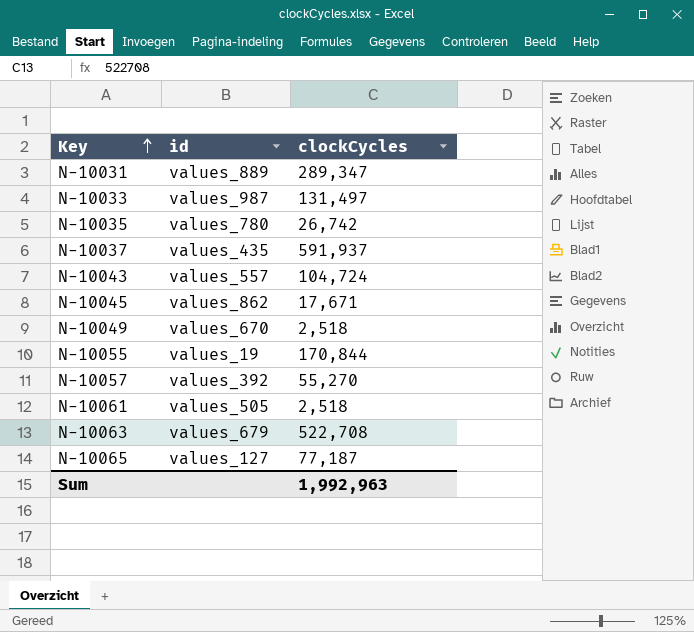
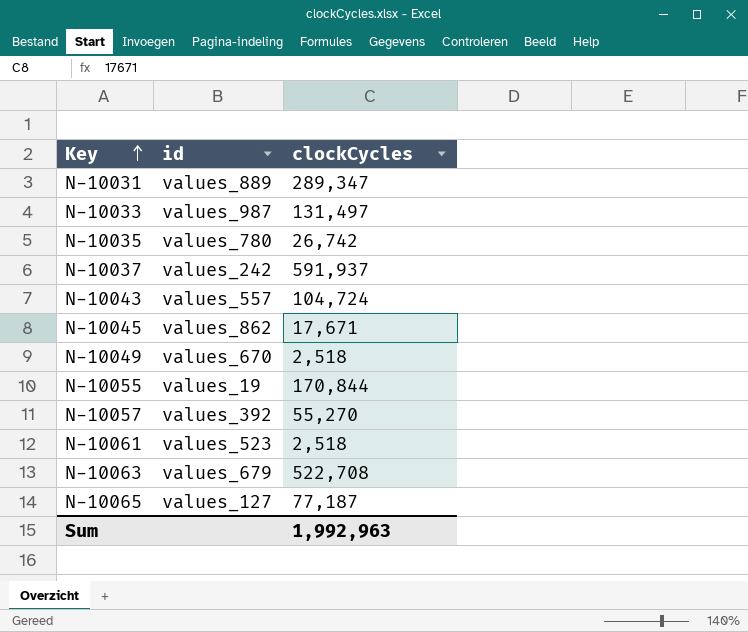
N-10037 | id: values_435 -> values_242
N-10061 | id: values_505 -> values_523

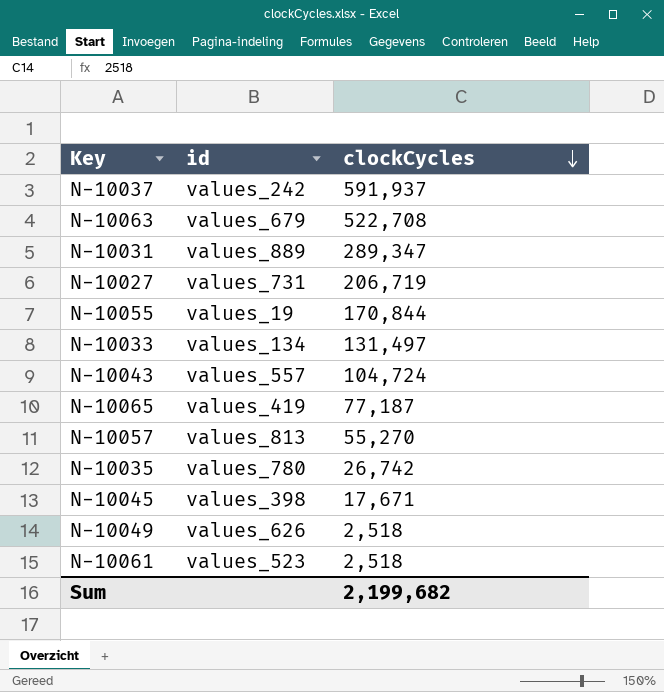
row order: Key ascending -> clockCycles descending
row N-10027: none -> values_731 | 206,719
N-10033 | id: values_987 -> values_134
N-10065 | id: values_127 -> values_419
N-10057 | id: values_392 -> values_813
N-10045 | id: values_862 -> values_398
N-10049 | id: values_670 -> values_626
Sum | clockCycles: 1,992,963 -> 2,199,682

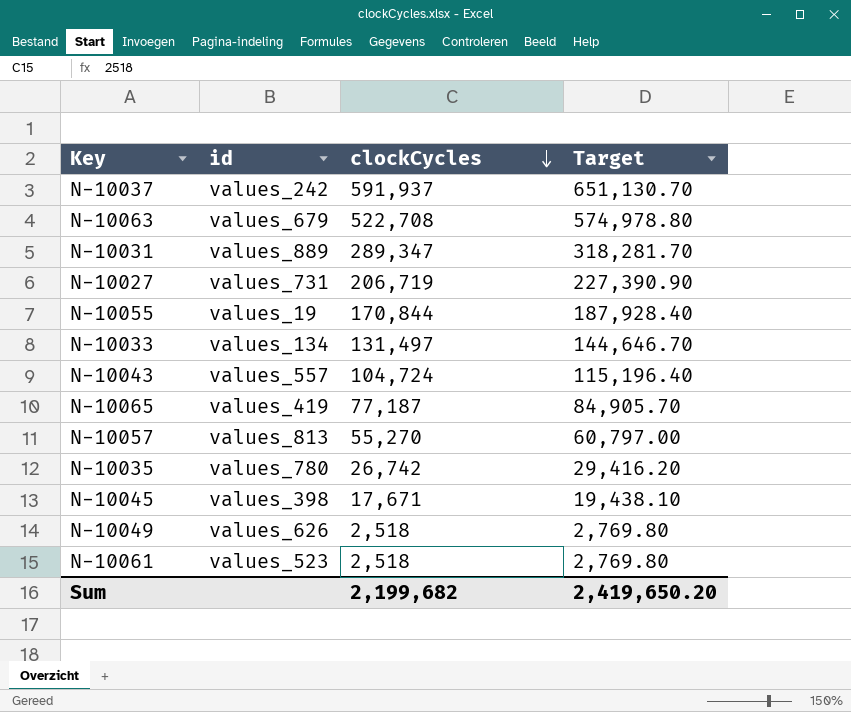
column Target | formula: none -> [clockCycles] * 1.1

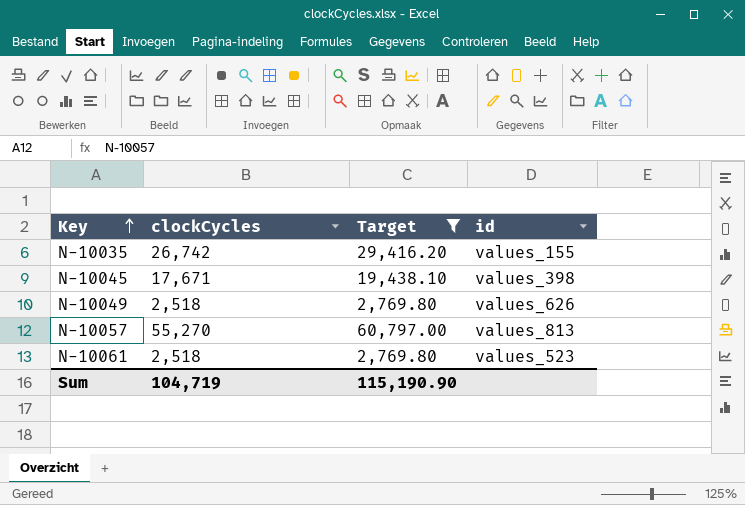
filter: none -> Target <= 60,797.00
row order: clockCycles descending -> Key ascending
column id | position: 2 -> 4
N-10035 | id: values_780 -> values_155
Sum | clockCycles: 2,199,682 -> 104,719
Sum | Target: 2,419,650.20 -> 115,190.90

